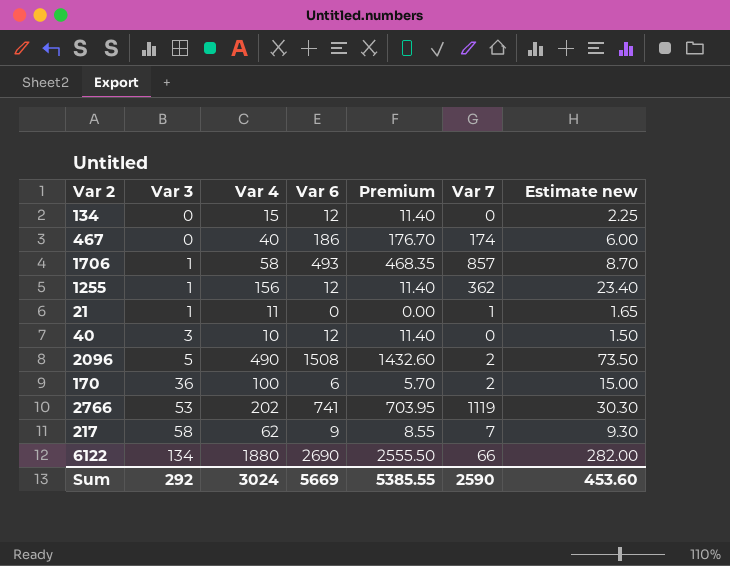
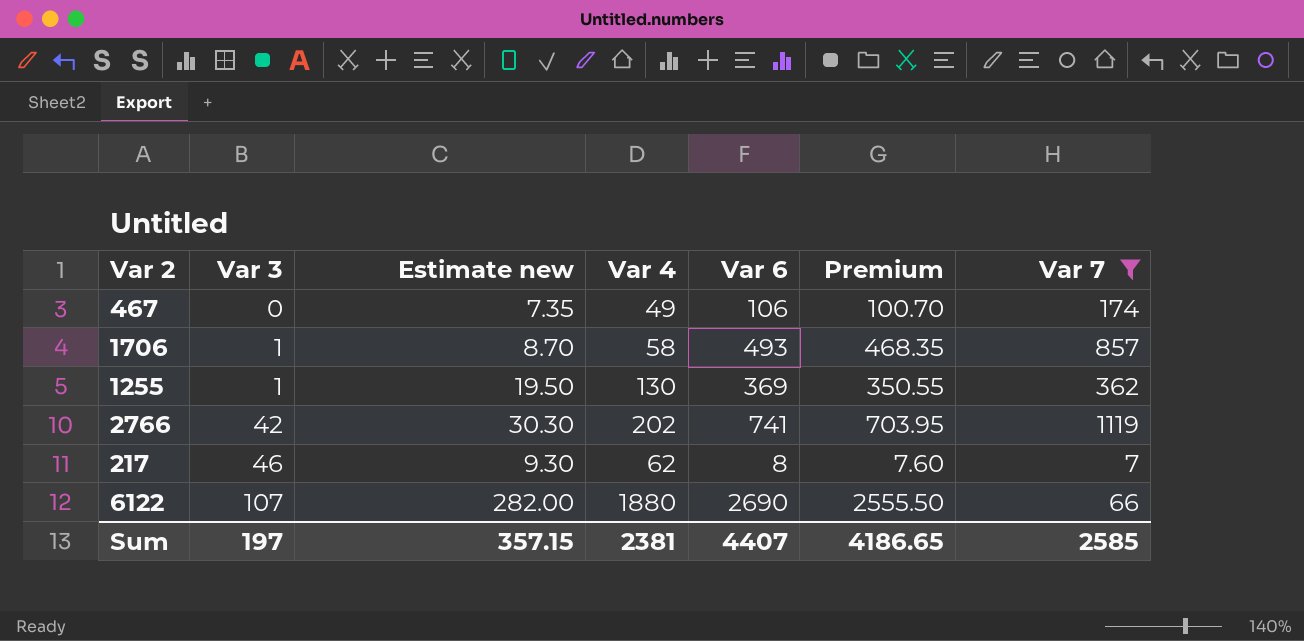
filter: none -> Var 7 >= 7
column Estimate new | position: 7 -> 3
467 | Estimate new: 6.00 -> 7.35
467 | Var 4: 40 -> 49
467 | Var 6: 186 -> 106
467 | Premium: 176.70 -> 100.70
1255 | Estimate new: 23.40 -> 19.50
1255 | Var 4: 156 -> 130
1255 | Var 6: 12 -> 369
1255 | Premium: 11.40 -> 350.55
2766 | Var 3: 53 -> 42
217 | Var 3: 58 -> 46
217 | Var 6: 9 -> 8
217 | Premium: 8.55 -> 7.60
6122 | Var 3: 134 -> 107
Sum | Var 3: 292 -> 197
Sum | Estimate new: 453.60 -> 357.15
Sum | Var 4: 3024 -> 2381
Sum | Var 6: 5669 -> 4407
Sum | Premium: 5385.55 -> 4186.65
Sum | Var 7: 2590 -> 2585

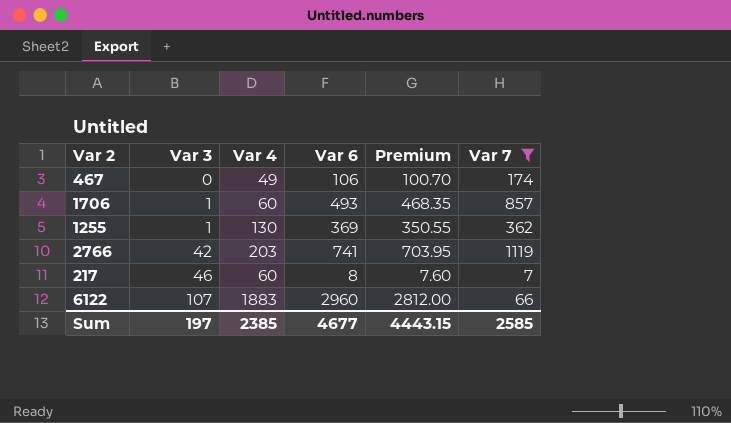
column Estimate new | formula: [Var 4] * 0.15 -> none
1706 | Var 4: 58 -> 60
2766 | Var 4: 202 -> 203
217 | Var 4: 62 -> 60
6122 | Var 4: 1880 -> 1883
6122 | Var 6: 2690 -> 2960
6122 | Premium: 2555.50 -> 2812.00
Sum | Var 4: 2381 -> 2385
Sum | Var 6: 4407 -> 4677
Sum | Premium: 4186.65 -> 4443.15

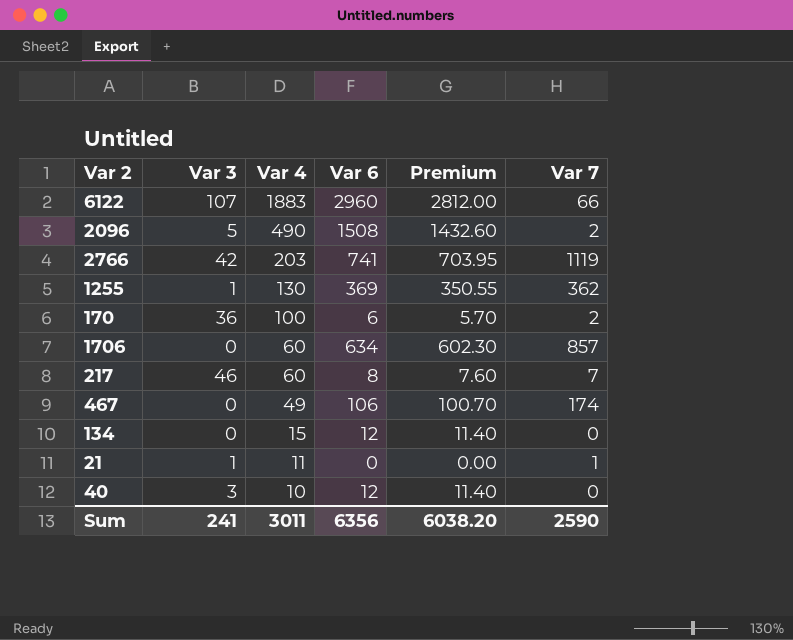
filter: Var 7 >= 7 -> none
row order: Var 3 ascending -> Var 4 descending
1706 | Var 3: 1 -> 0
1706 | Var 6: 493 -> 634
1706 | Premium: 468.35 -> 602.30
Sum | Var 3: 197 -> 241
Sum | Var 4: 2385 -> 3011
Sum | Var 6: 4677 -> 6356
Sum | Premium: 4443.15 -> 6038.20
Sum | Var 7: 2585 -> 2590

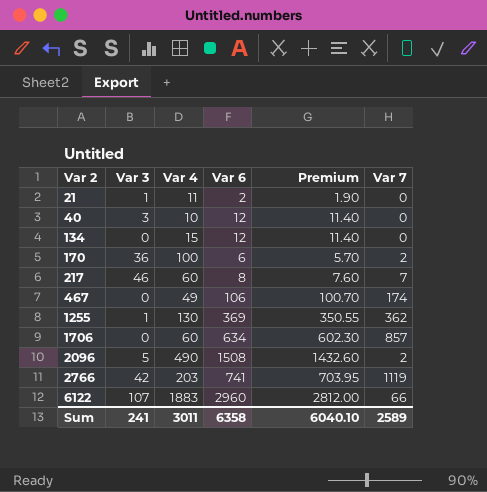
row order: Var 4 descending -> Var 2 ascending
21 | Var 6: 0 -> 2
21 | Premium: 0.00 -> 1.90
21 | Var 7: 1 -> 0
Sum | Var 6: 6356 -> 6358
Sum | Premium: 6038.20 -> 6040.10
Sum | Var 7: 2590 -> 2589

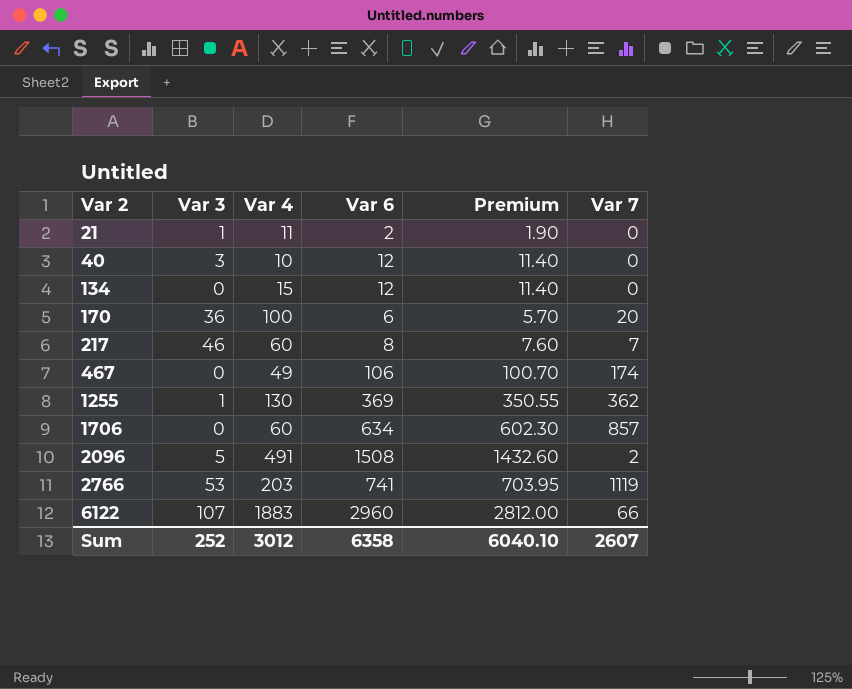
170 | Var 7: 2 -> 20
2096 | Var 4: 490 -> 491
2766 | Var 3: 42 -> 53
Sum | Var 3: 241 -> 252
Sum | Var 4: 3011 -> 3012
Sum | Var 7: 2589 -> 2607

